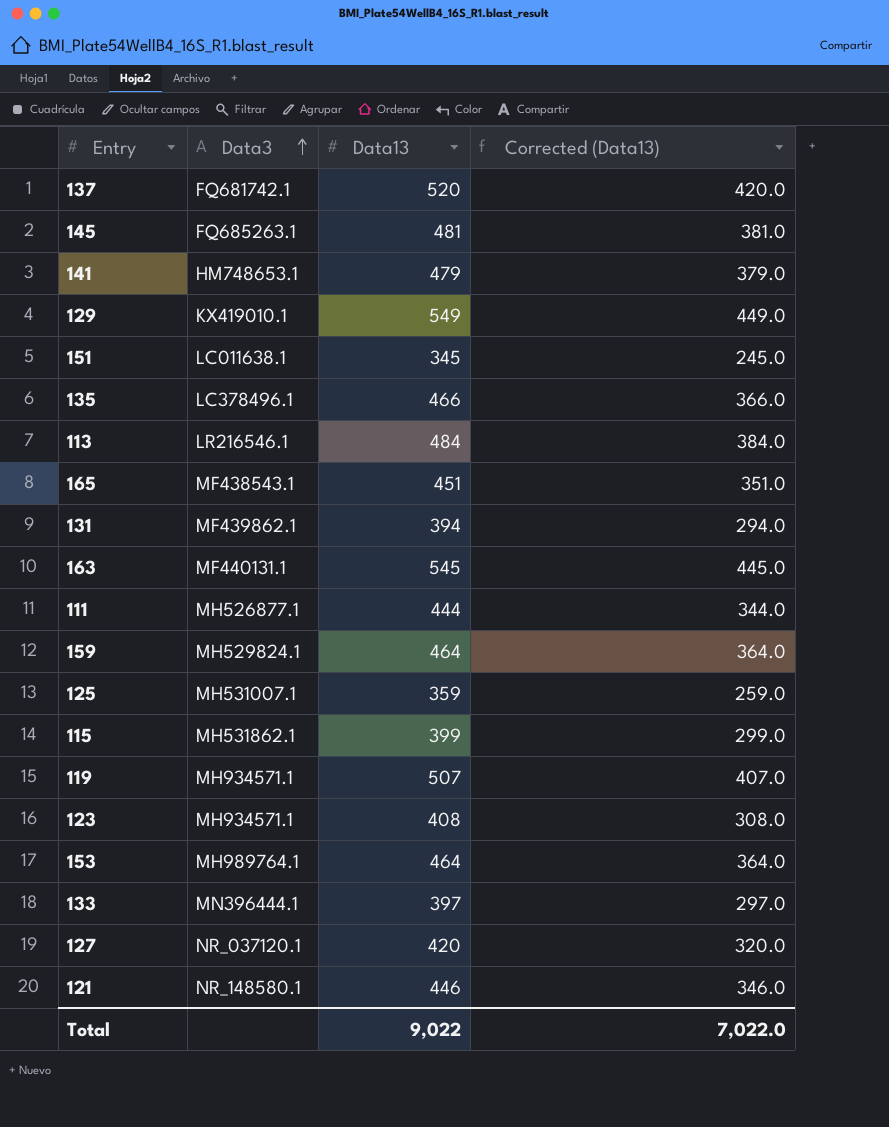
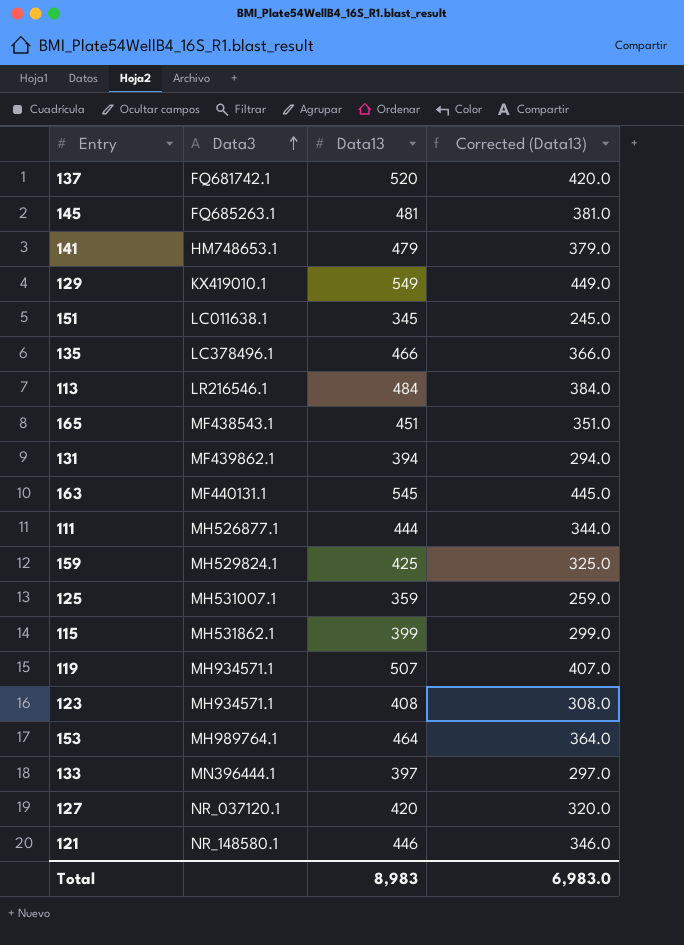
159 | Data13: 464 -> 425
159 | Corrected (Data13): 364.0 -> 325.0
Total | Data13: 9,022 -> 8,983
Total | Corrected (Data13): 7,022.0 -> 6,983.0

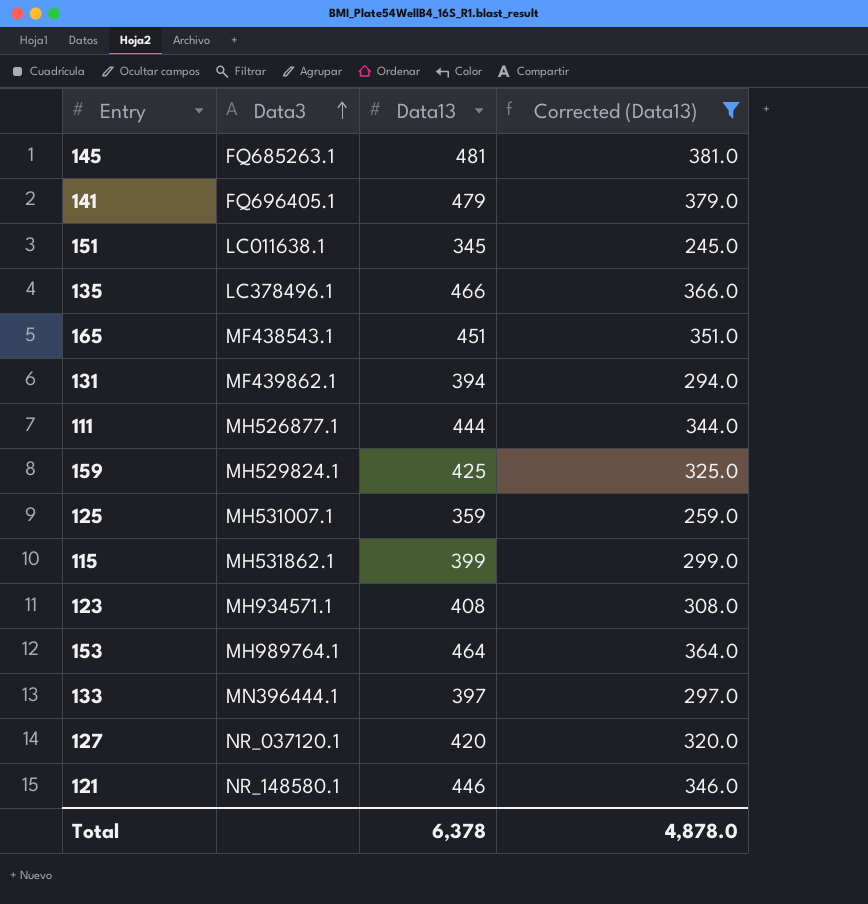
filter: none -> Corrected (Data13) <= 381.0
141 | Data3: HM748653.1 -> FQ696405.1
Total | Data13: 8,983 -> 6,378
Total | Corrected (Data13): 6,983.0 -> 4,878.0

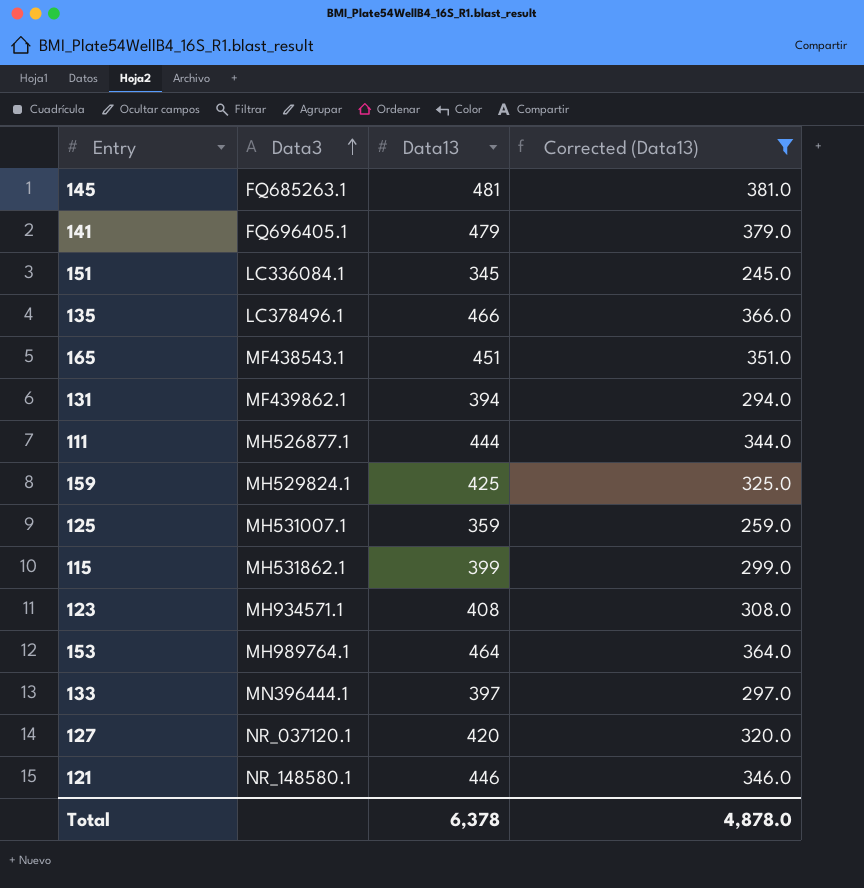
151 | Data3: LC011638.1 -> LC336084.1

